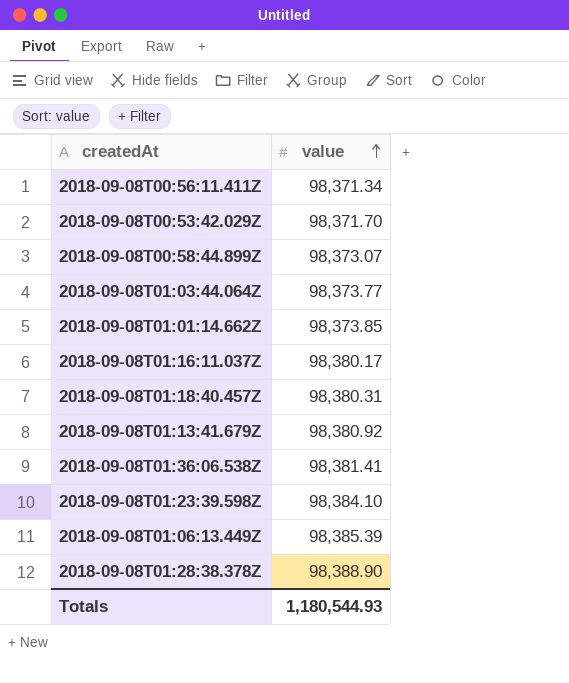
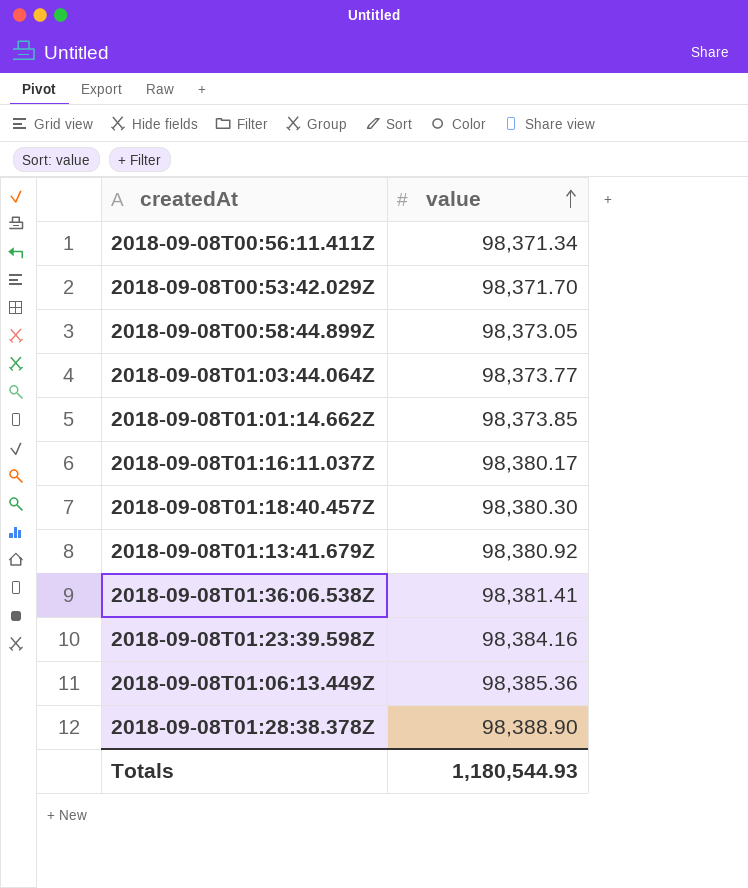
2018-09-08T00:58:44.899Z | value: 98,373.07 -> 98,373.05
2018-09-08T01:18:40.457Z | value: 98,380.31 -> 98,380.30
2018-09-08T01:23:39.598Z | value: 98,384.10 -> 98,384.16
2018-09-08T01:06:13.449Z | value: 98,385.39 -> 98,385.36

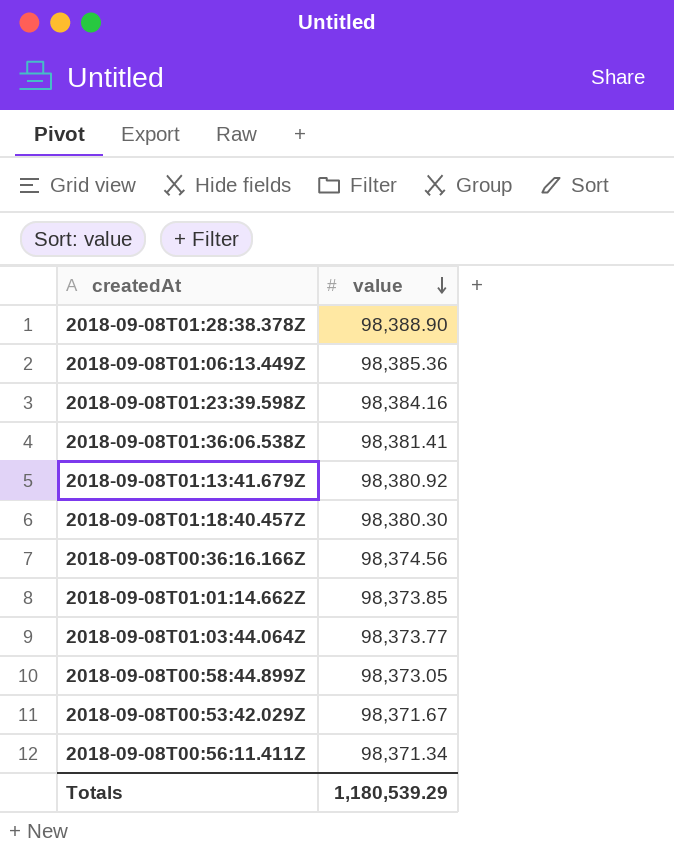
row order: value ascending -> value descending
row 2018-09-08T01:16:11.037Z: 98,380.17 -> none
row 2018-09-08T00:36:16.166Z: none -> 98,374.56
2018-09-08T00:53:42.029Z | value: 98,371.70 -> 98,371.67
Totals | value: 1,180,544.93 -> 1,180,539.29

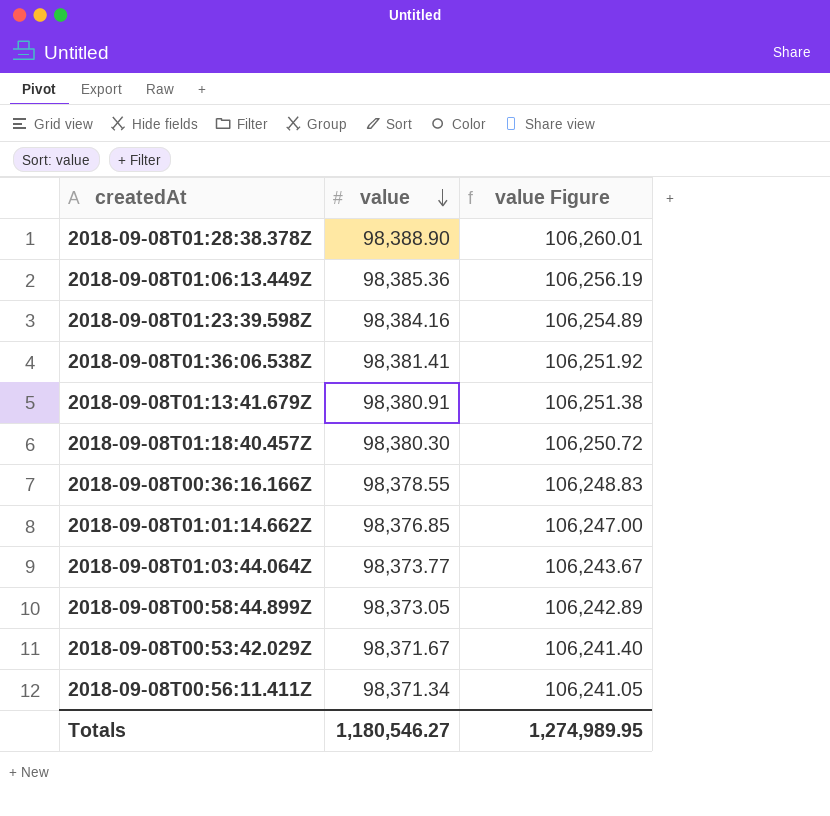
column value Figure | formula: none -> [value] * 1.08
2018-09-08T01:13:41.679Z | value: 98,380.92 -> 98,380.91
2018-09-08T00:36:16.166Z | value: 98,374.56 -> 98,378.55
2018-09-08T01:01:14.662Z | value: 98,373.85 -> 98,376.85
Totals | value: 1,180,539.29 -> 1,180,546.27

